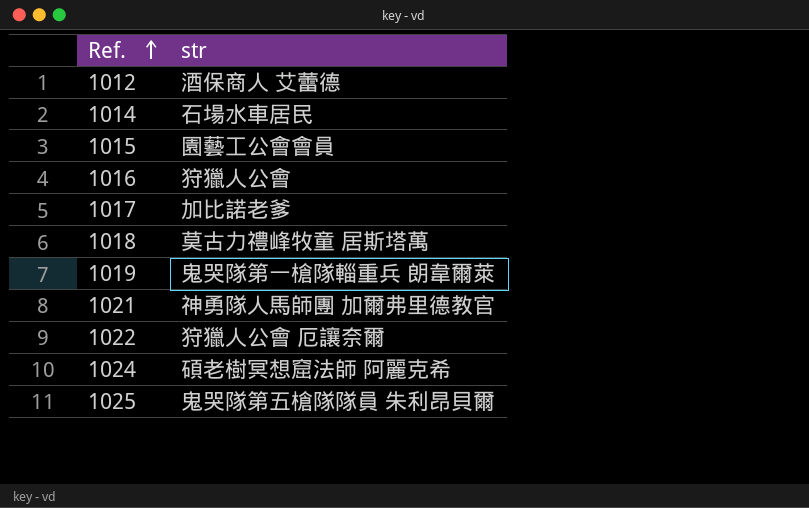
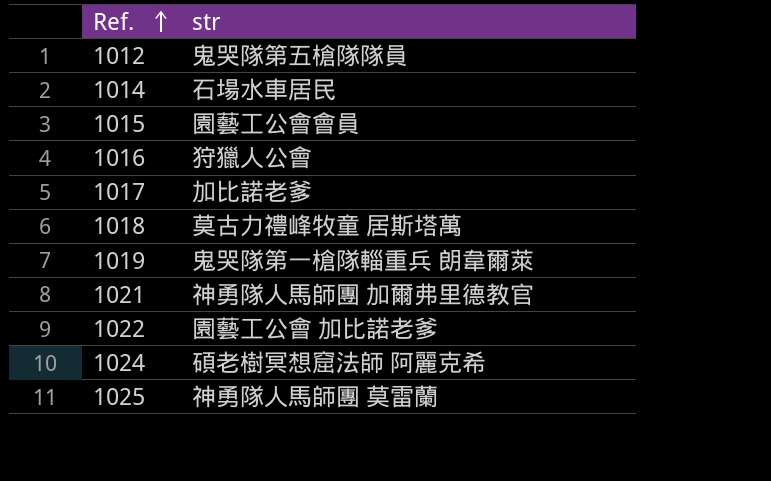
1012 | str: 酒保商人 艾蕾德 -> 鬼哭隊第五槍隊隊員
1022 | str: 狩獵人公會 厄讓奈爾 -> 園藝工公會 加比諾老爹
1025 | str: 鬼哭隊第五槍隊隊員 朱利昂貝爾 -> 神勇隊人馬師團 莫雷蘭

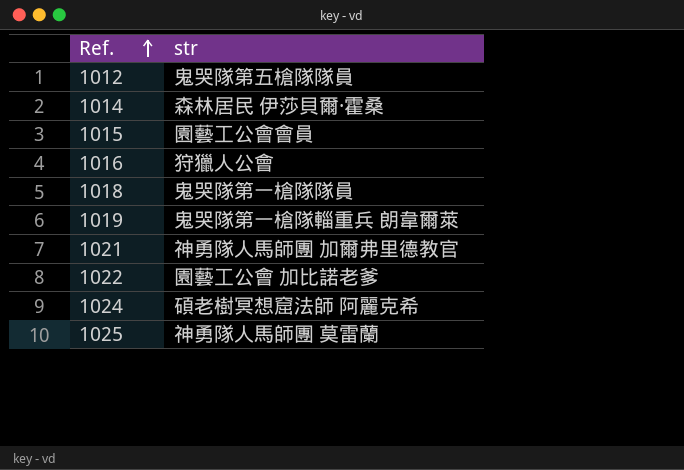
row 1017: 加比諾老爹 -> none
1014 | str: 石場水車居民 -> 森林居民 伊莎貝爾·霍桑
1018 | str: 莫古力禮峰牧童 居斯塔萬 -> 鬼哭隊第一槍隊隊員

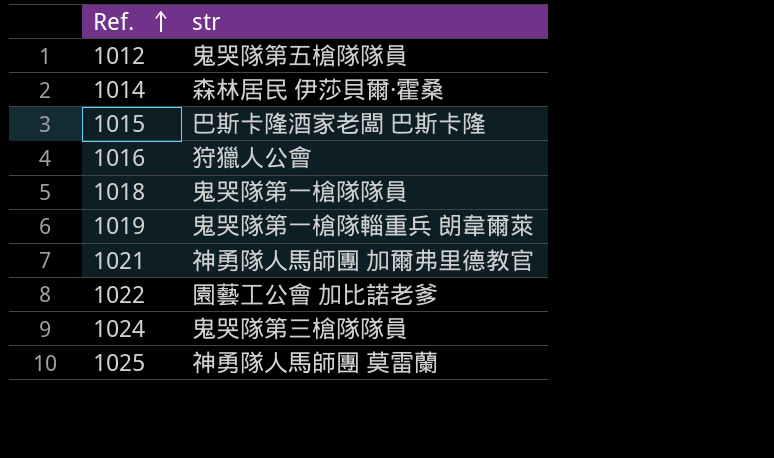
1015 | str: 園藝工公會會員 -> 巴斯卡隆酒家老闆 巴斯卡隆
1024 | str: 碩老樹冥想窟法師 阿麗克希 -> 鬼哭隊第三槍隊隊員

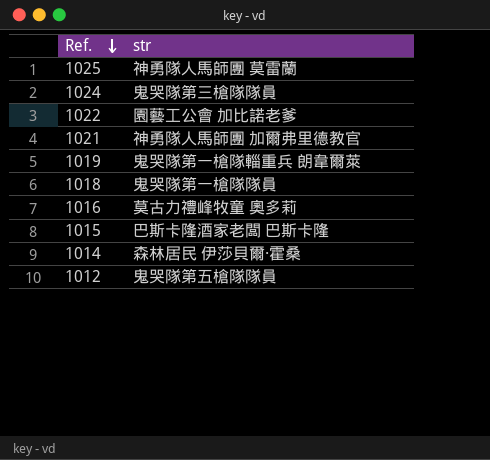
row order: Ref. ascending -> Ref. descending
1016 | str: 狩獵人公會 -> 莫古力禮峰牧童 奧多莉

